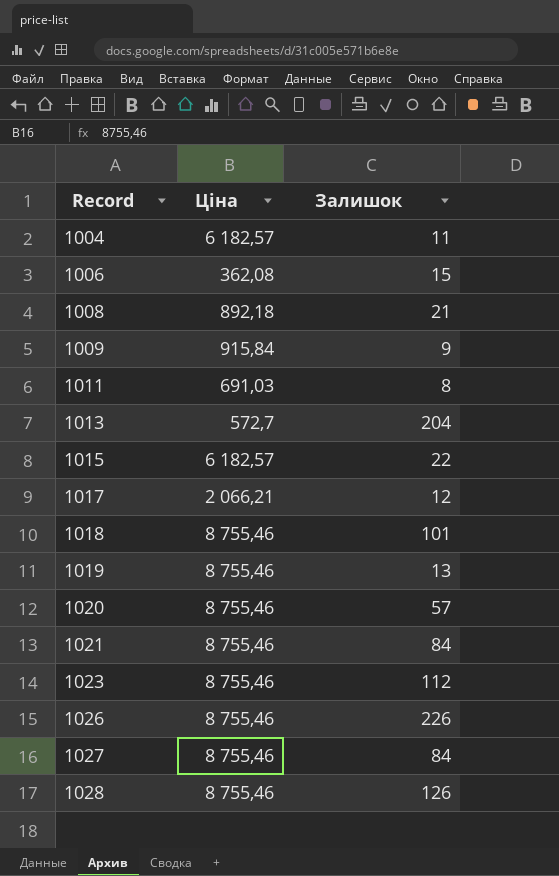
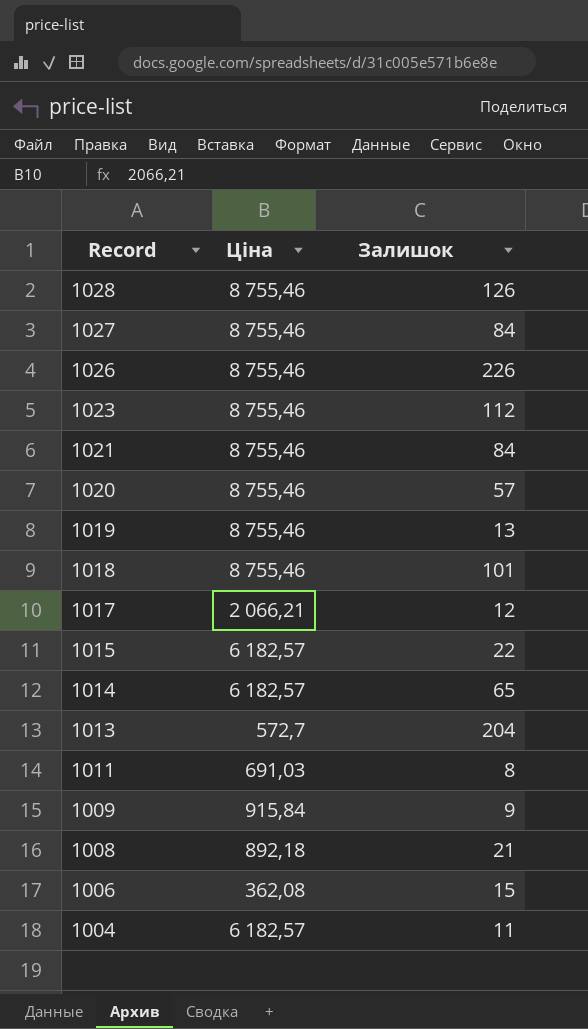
row order: Record ascending -> Record descending
row 1014: none -> 6 182,57 | 65

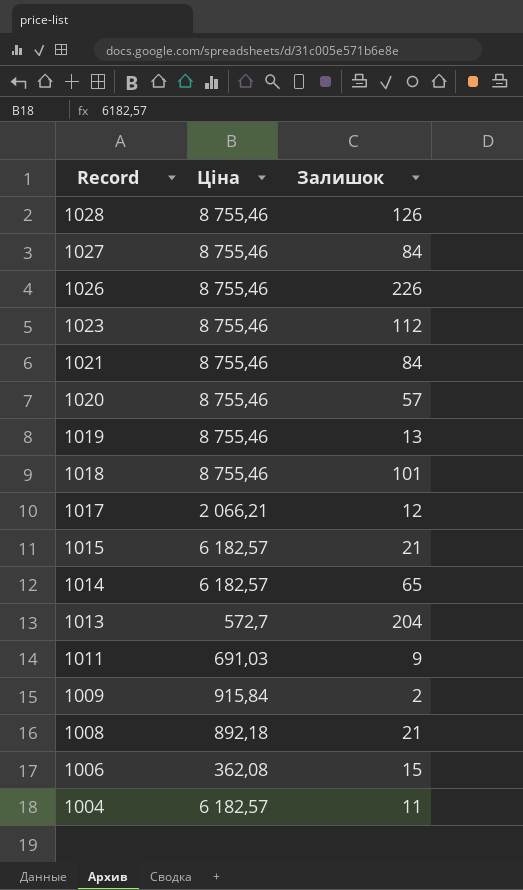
1015 | Залишок: 22 -> 21
1011 | Залишок: 8 -> 9
1009 | Залишок: 9 -> 2

